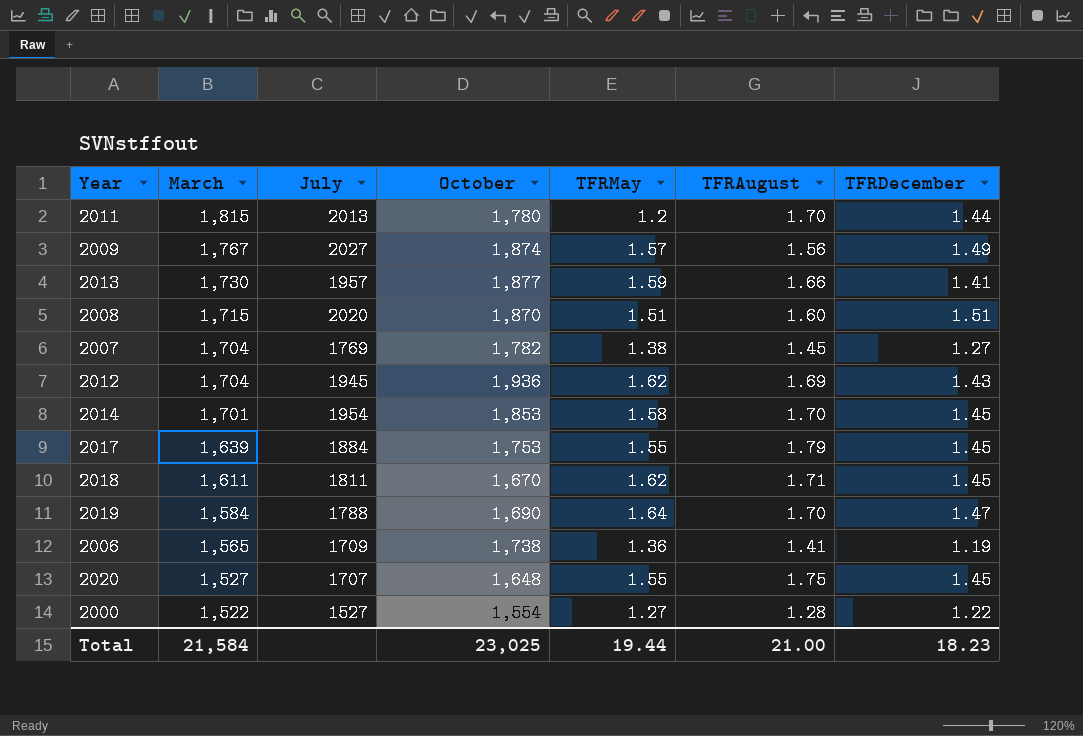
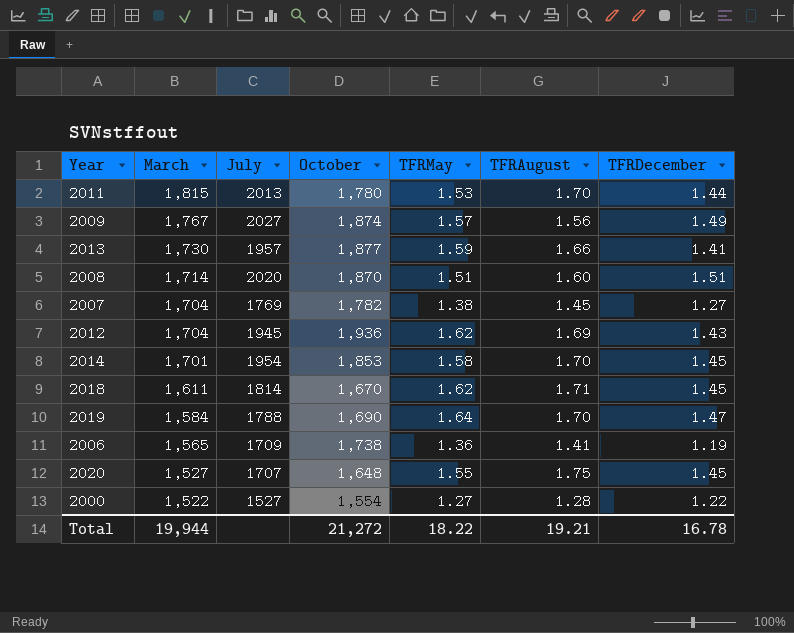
row 2017: 1,639 | 1884 | 1,753 | 1.55 | 1.79 | 1.45 -> none
2011 | TFRMay: 1.2 -> 1.53
2008 | March: 1,715 -> 1,714
2018 | July: 1811 -> 1814
Total | March: 21,584 -> 19,944
Total | October: 23,025 -> 21,272
Total | TFRMay: 19.44 -> 18.22
Total | TFRAugust: 21.00 -> 19.21
Total | TFRDecember: 18.23 -> 16.78

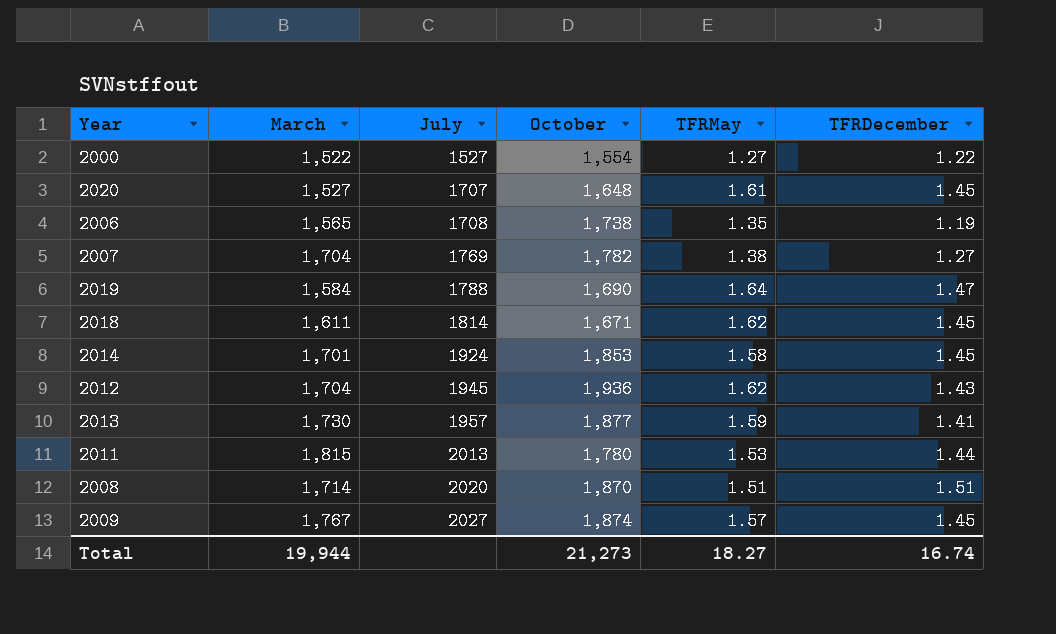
row order: March descending -> July ascending
column TFRAugust | position: 6 -> none
2020 | TFRMay: 1.55 -> 1.61
2006 | July: 1709 -> 1708
2006 | TFRMay: 1.36 -> 1.35
2018 | October: 1,670 -> 1,671
2014 | July: 1954 -> 1924
2009 | TFRDecember: 1.49 -> 1.45
Total | October: 21,272 -> 21,273
Total | TFRMay: 18.22 -> 18.27
Total | TFRDecember: 16.78 -> 16.74

